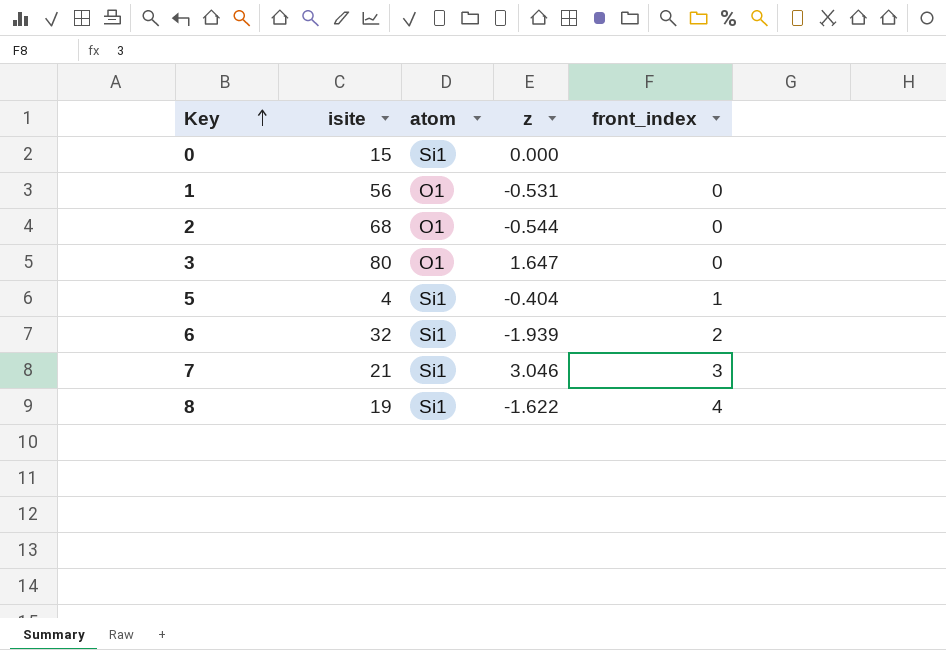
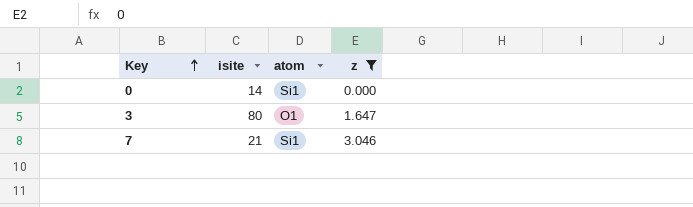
filter: none -> z >= 0.000
column front_index | position: 5 -> none
0 | isite: 15 -> 14

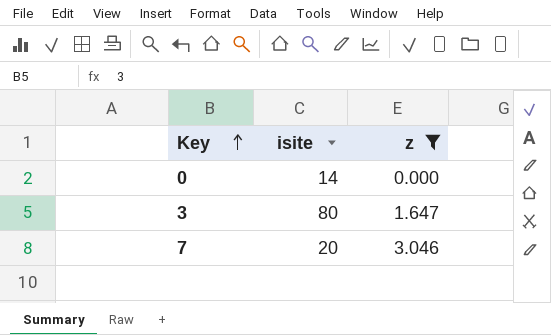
column atom | position: 3 -> none
7 | isite: 21 -> 20

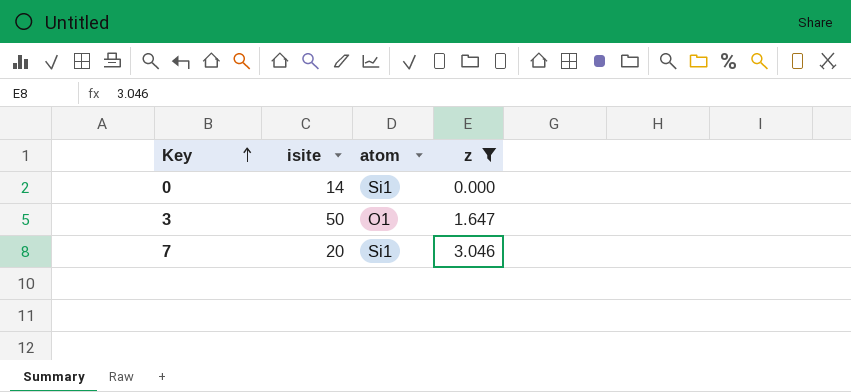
column atom | position: none -> 3
3 | isite: 80 -> 50

